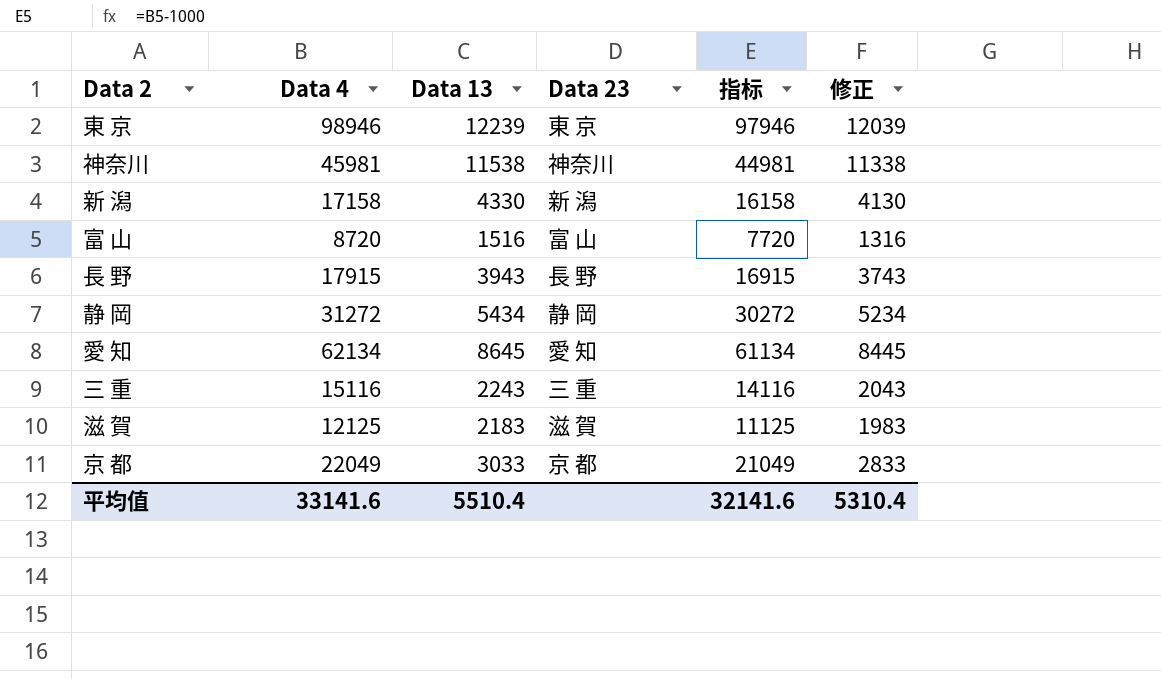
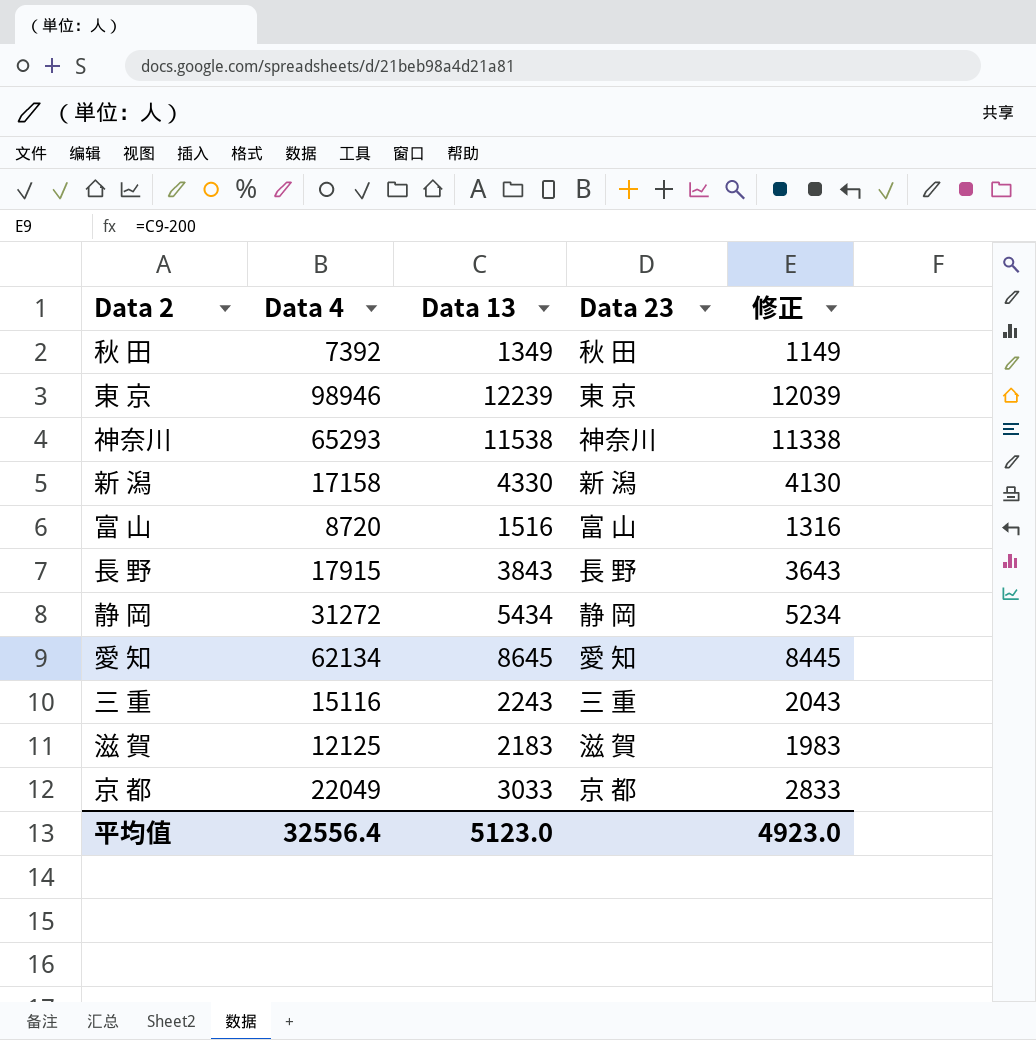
column 指标 | formula: [Data 4] - 1000 -> none
row 秋 田: none -> 7392 | 1349 | 秋 田 | 1149
神奈川 | Data 4: 45981 -> 65293
長 野 | Data 13: 3943 -> 3843
長 野 | 修正: 3743 -> 3643
平均值 | Data 4: 33141.6 -> 32556.4
平均值 | Data 13: 5510.4 -> 5123.0
平均值 | 修正: 5310.4 -> 4923.0

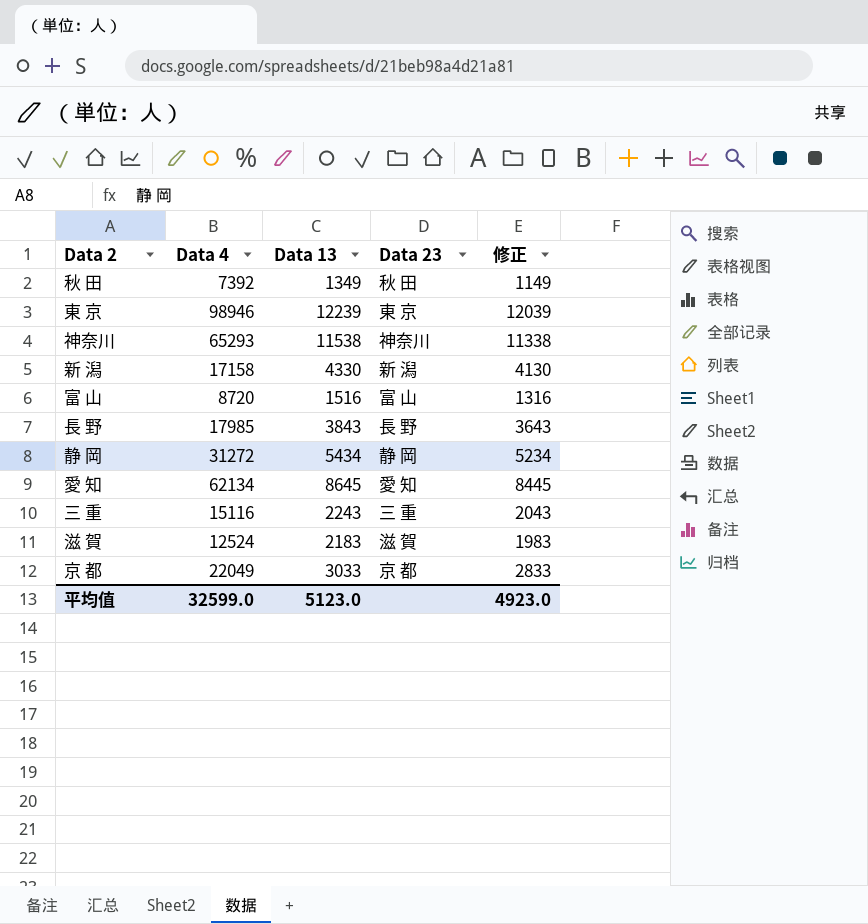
長 野 | Data 4: 17915 -> 17985
滋 賀 | Data 4: 12125 -> 12524
平均值 | Data 4: 32556.4 -> 32599.0

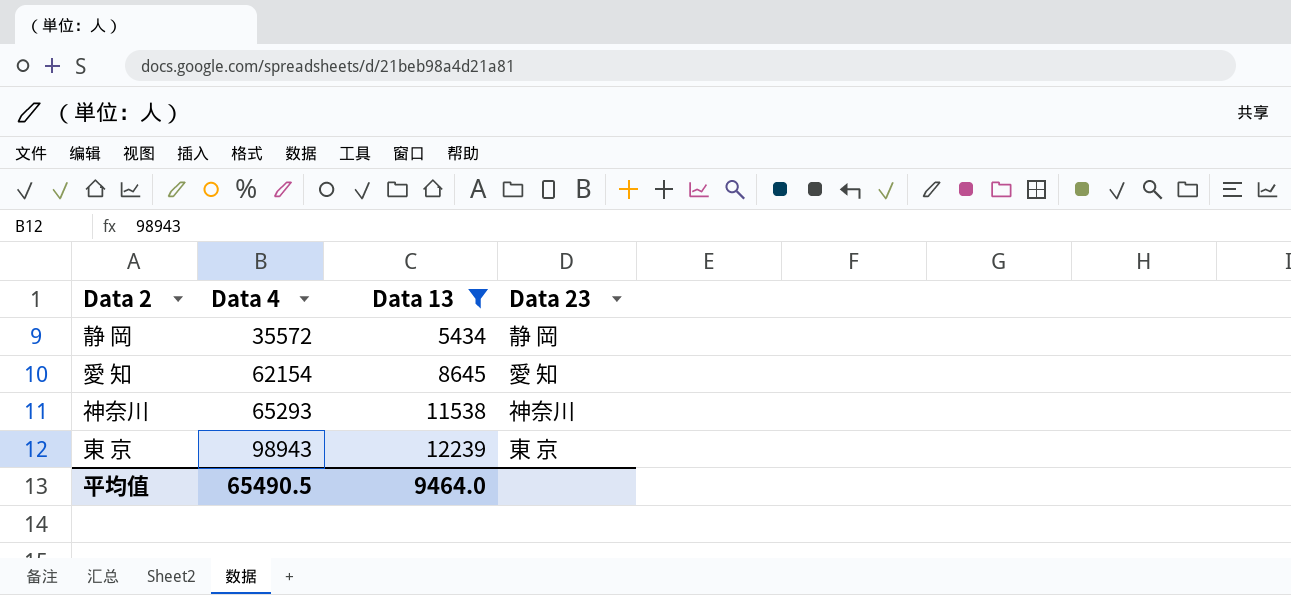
filter: none -> Data 13 >= 5434
row order: none -> Data 4 ascending
column 修正 | formula: [Data 13] - 200 -> none
静 岡 | Data 4: 31272 -> 35572
愛 知 | Data 4: 62134 -> 62154
東 京 | Data 4: 98946 -> 98943
平均值 | Data 4: 32599.0 -> 65490.5
平均值 | Data 13: 5123.0 -> 9464.0

